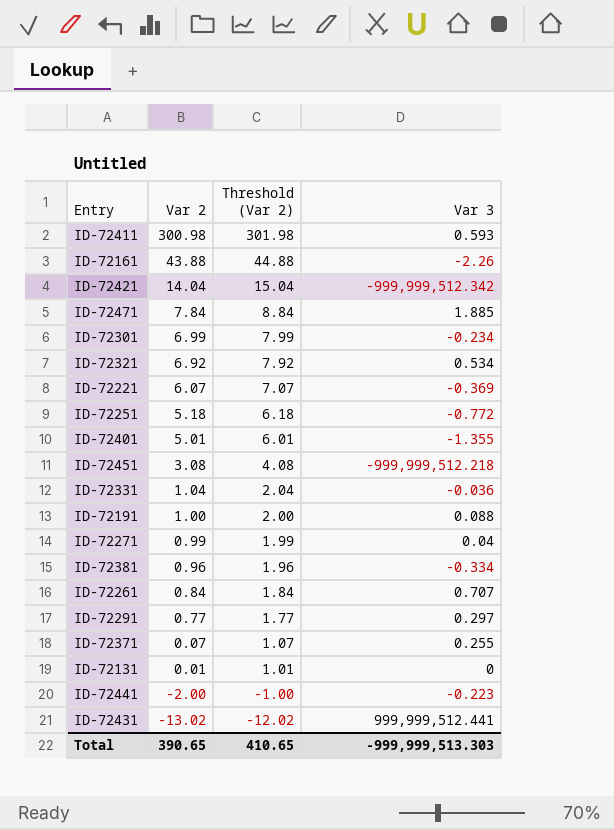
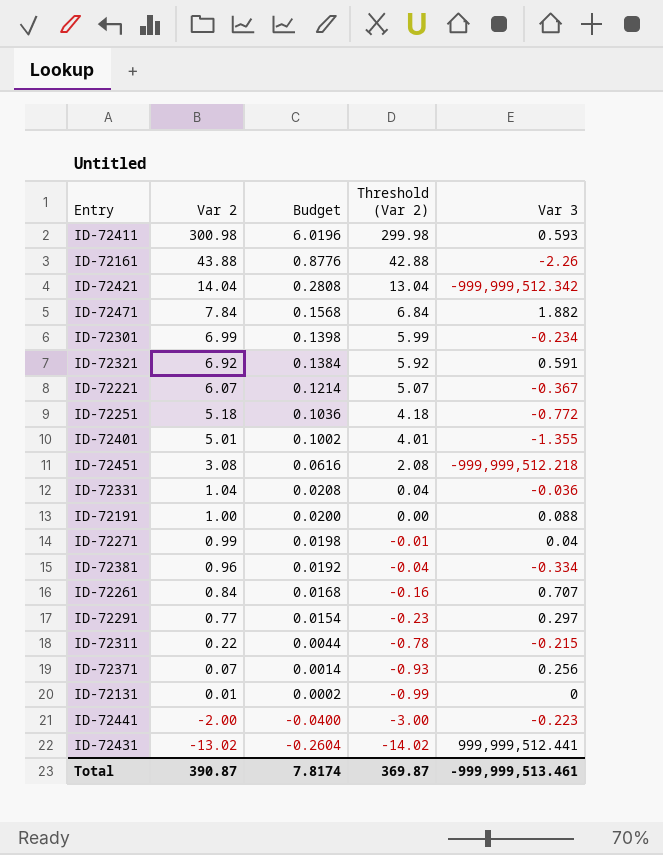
column Budget | formula: none -> [Var 2] * 0.02
column Threshold (Var 2) | formula: [Var 2] + 1 -> [Var 2] - 1
ID-72471 | Var 3: 1.885 -> 1.882
ID-72321 | Var 3: 0.534 -> 0.591
ID-72221 | Var 3: -0.369 -> -0.367
row ID-72311: none -> 0.22 | 0.0044 | -0.78 | -0.215
ID-72371 | Var 3: 0.255 -> 0.256
Total | Var 2: 390.65 -> 390.87
Total | Threshold (Var 2): 410.65 -> 369.87
Total | Var 3: -999,999,513.303 -> -999,999,513.461

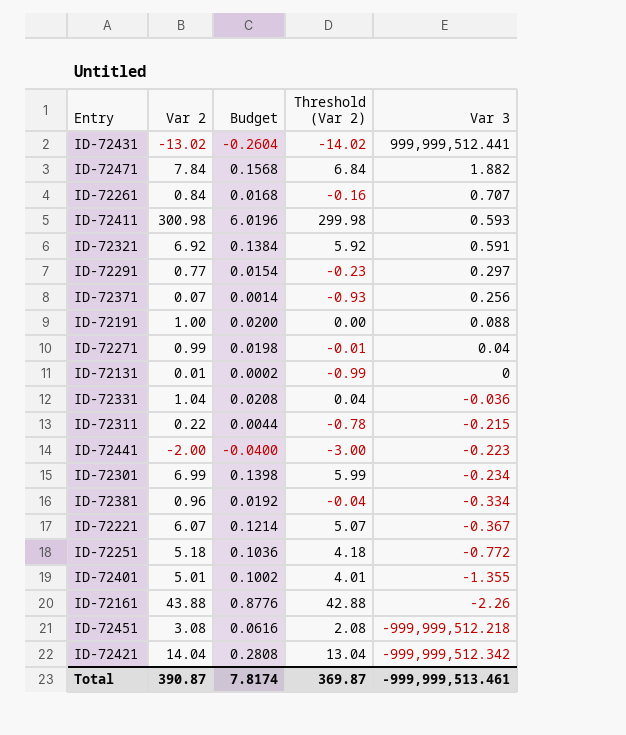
row order: Var 2 descending -> Var 3 descending

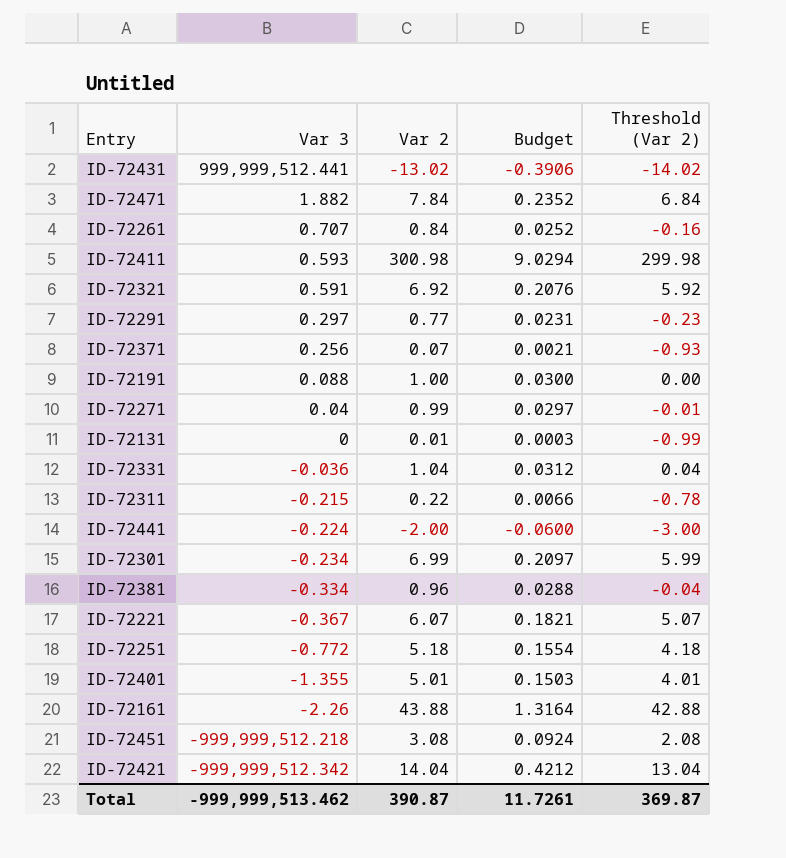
column Var 3 | position: 5 -> 2
column Budget | formula: [Var 2] * 0.02 -> [Var 2] * 0.03
ID-72441 | Var 3: -0.223 -> -0.224
Total | Var 3: -999,999,513.461 -> -999,999,513.462
Total | Budget: 7.8174 -> 11.7261

